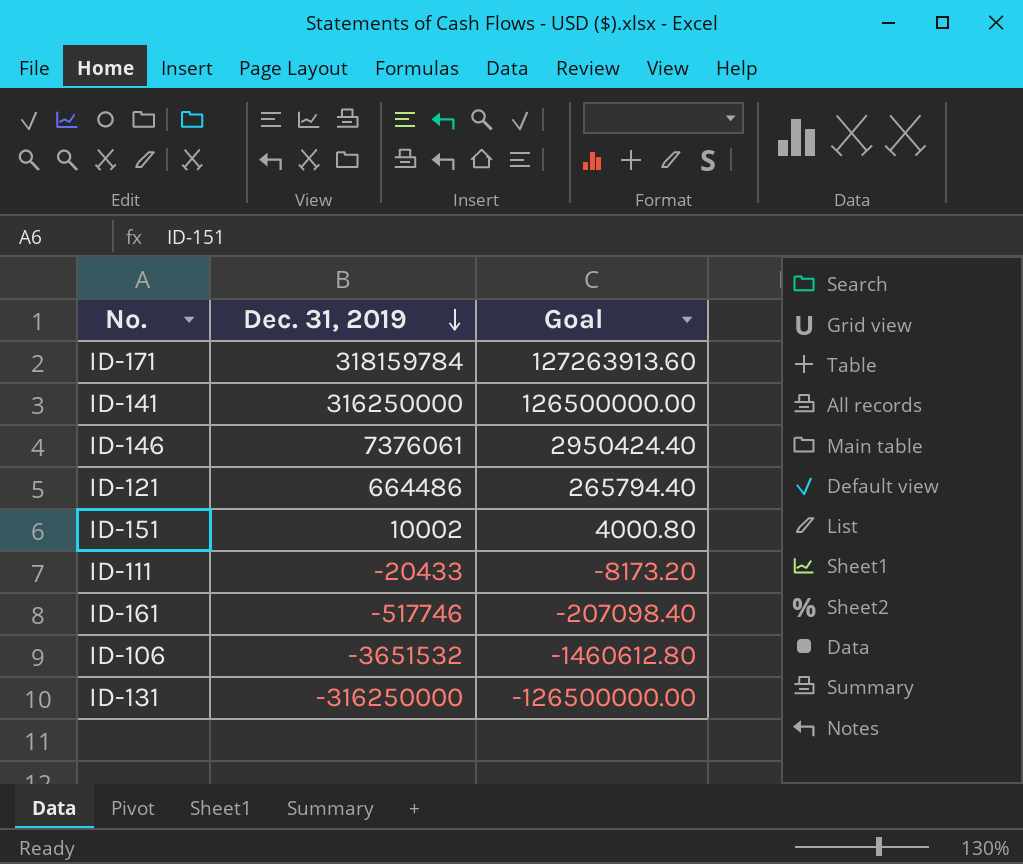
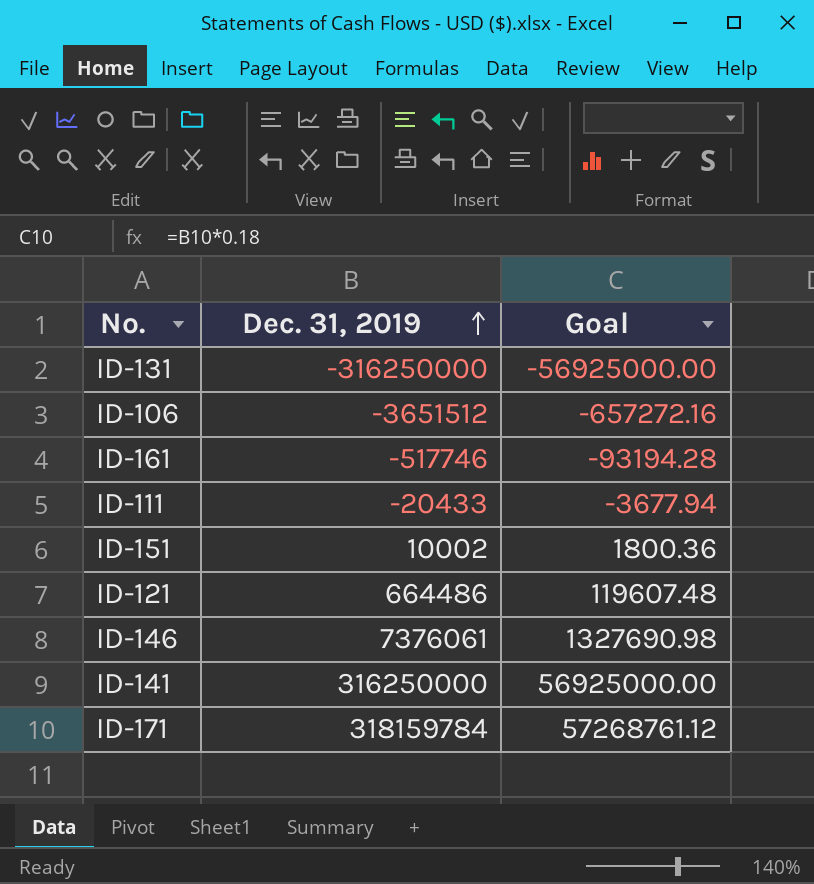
row order: Dec. 31, 2019 descending -> Dec. 31, 2019 ascending
column Goal | formula: [Dec. 31, 2019] * 0.4 -> [Dec. 31, 2019] * 0.18
ID-106 | Dec. 31, 2019: -3651532 -> -3651512

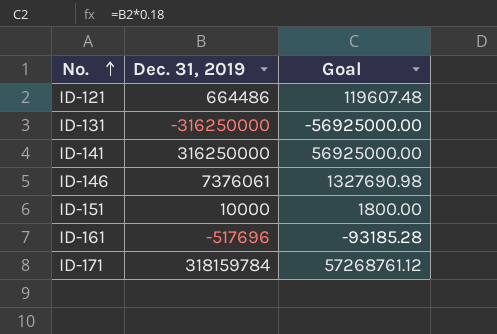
row order: Dec. 31, 2019 ascending -> No. ascending
row ID-106: -3651512 | -657272.16 -> none
row ID-111: -20433 | -3677.94 -> none
ID-151 | Dec. 31, 2019: 10002 -> 10000
ID-151 | Goal: 1800.36 -> 1800.00
ID-161 | Dec. 31, 2019: -517746 -> -517696
ID-161 | Goal: -93194.28 -> -93185.28

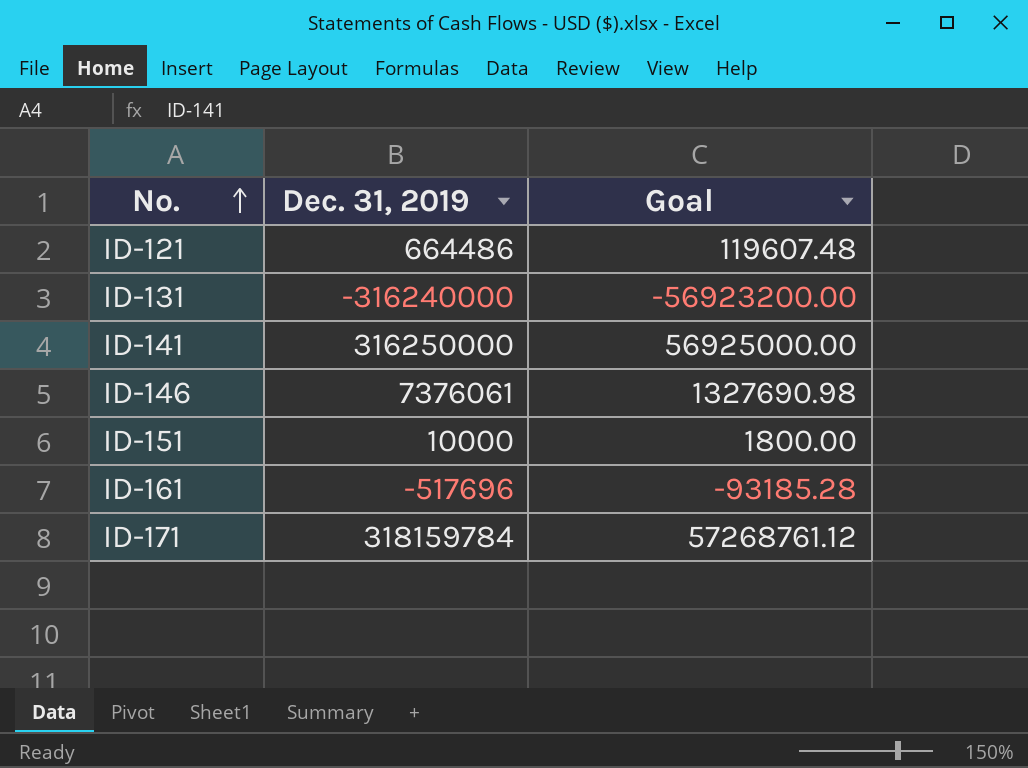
ID-131 | Dec. 31, 2019: -316250000 -> -316240000
ID-131 | Goal: -56925000.00 -> -56923200.00

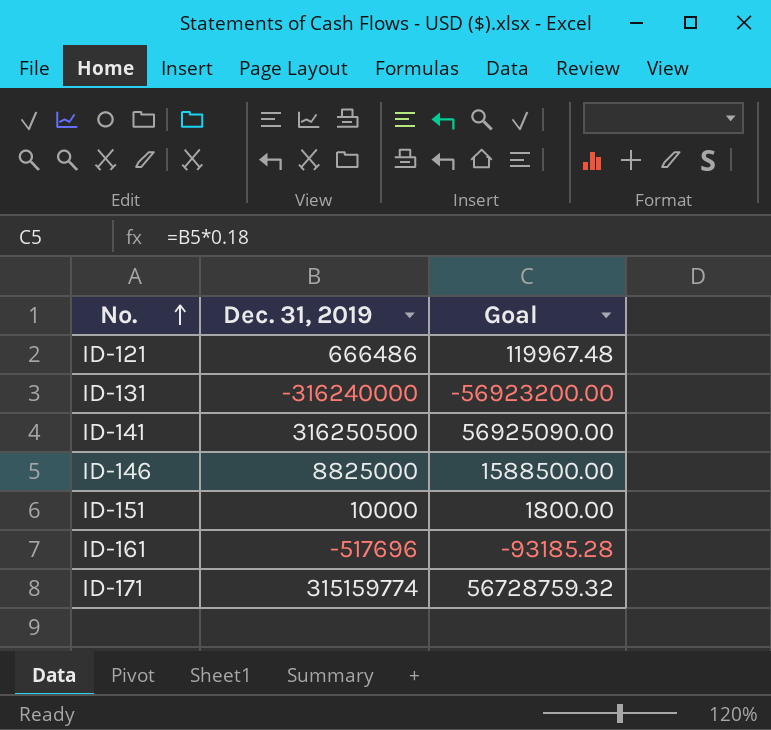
ID-121 | Dec. 31, 2019: 664486 -> 666486
ID-121 | Goal: 119607.48 -> 119967.48
ID-141 | Dec. 31, 2019: 316250000 -> 316250500
ID-141 | Goal: 56925000.00 -> 56925090.00
ID-146 | Dec. 31, 2019: 7376061 -> 8825000
ID-146 | Goal: 1327690.98 -> 1588500.00
ID-171 | Dec. 31, 2019: 318159784 -> 315159774
ID-171 | Goal: 57268761.12 -> 56728759.32

